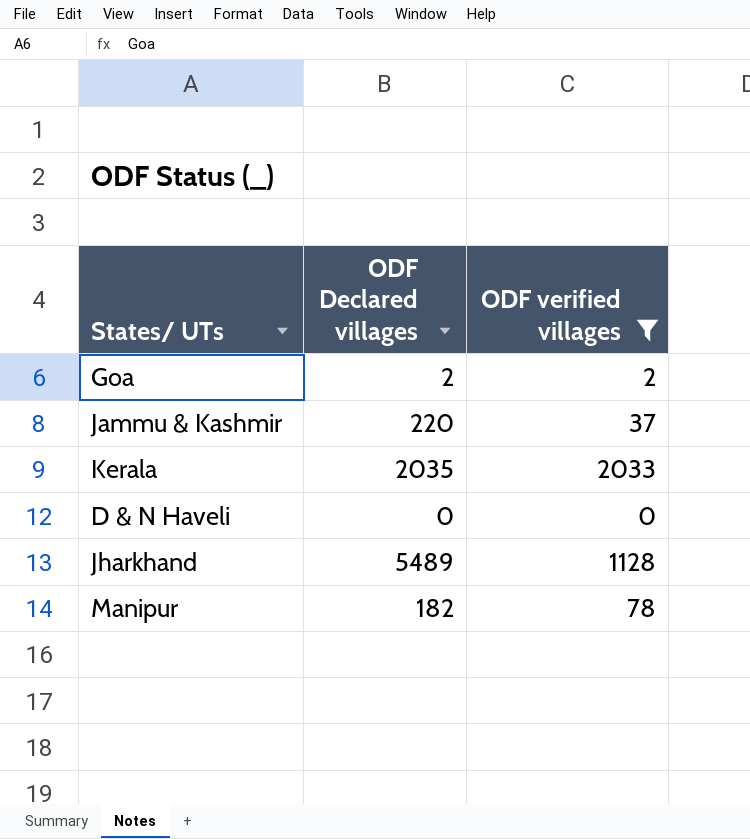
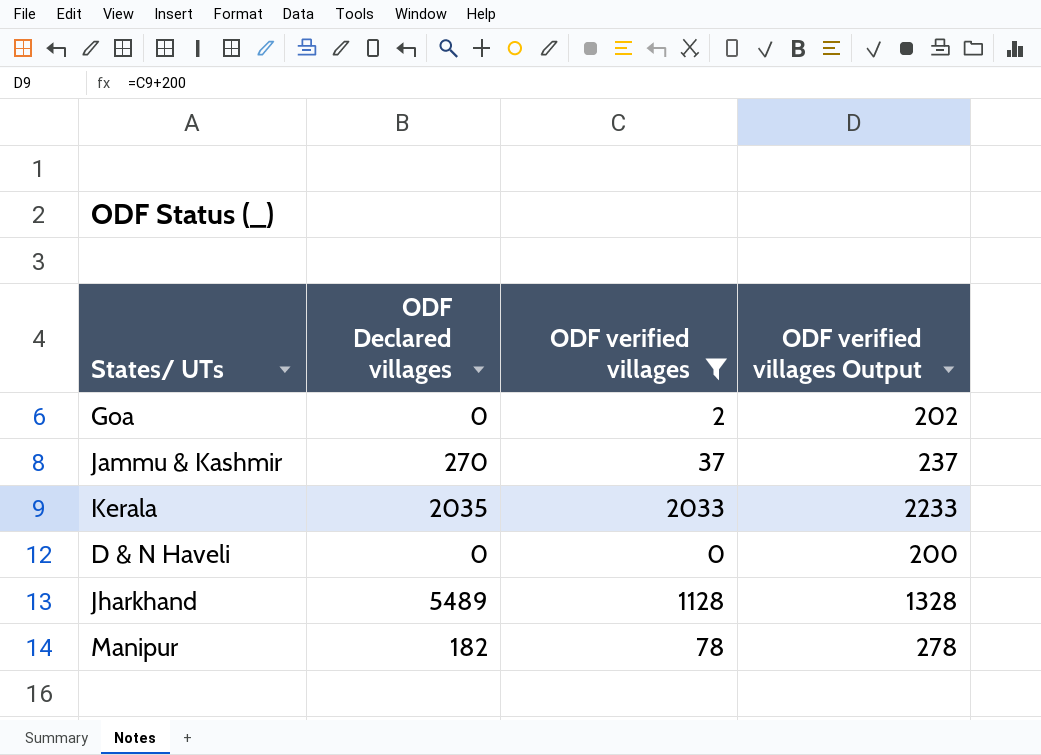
column ODF verified villages Output | formula: none -> [ODF verified villages] + 200
Goa | ODF Declared villages: 2 -> 0
Jammu & Kashmir | ODF Declared villages: 220 -> 270

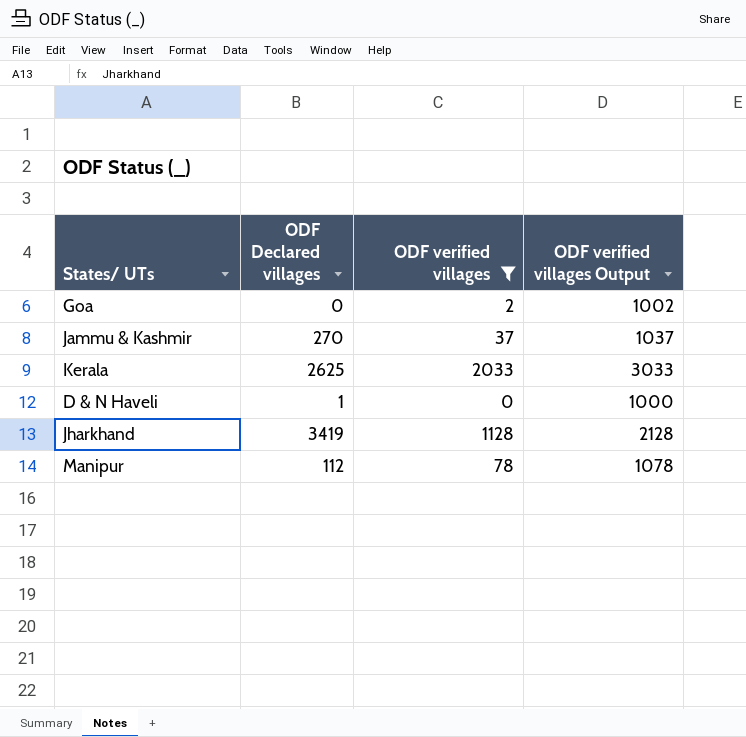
column ODF verified villages Output | formula: [ODF verified villages] + 200 -> [ODF verified villages] + 1000
Kerala | ODF Declared villages: 2035 -> 2625
D & N Haveli | ODF Declared villages: 0 -> 1
Jharkhand | ODF Declared villages: 5489 -> 3419
Manipur | ODF Declared villages: 182 -> 112

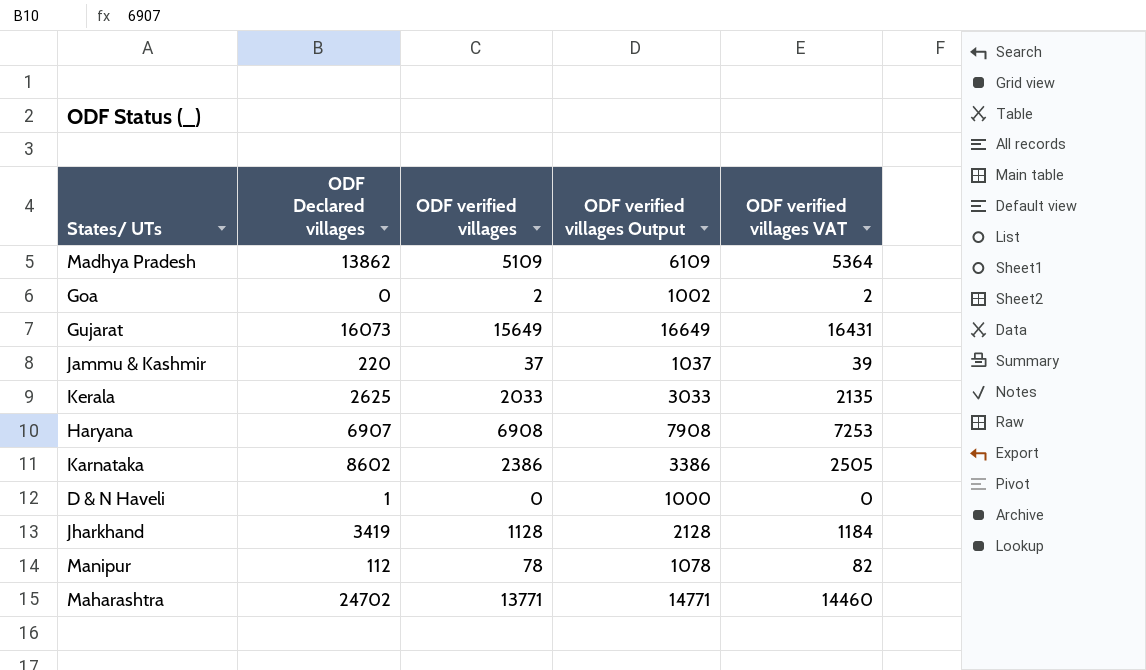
filter: ODF verified villages <= 2033 -> none
column ODF verified villages VAT | formula: none -> [ODF verified villages] * 1.05
Jammu & Kashmir | ODF Declared villages: 270 -> 220

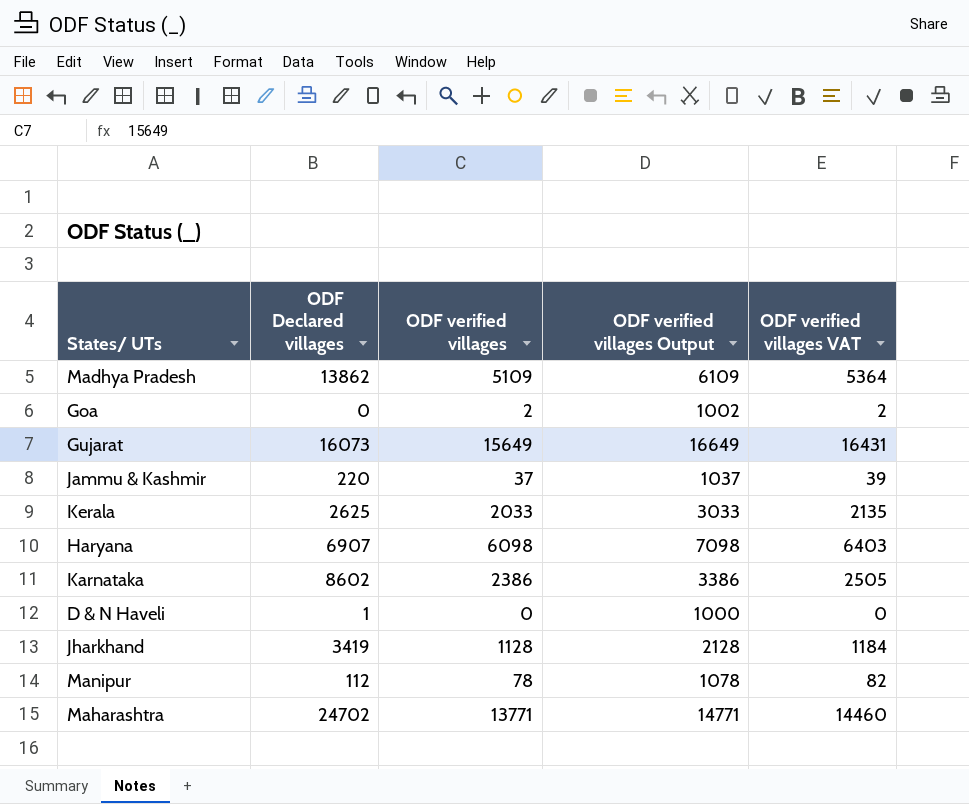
Haryana | ODF verified villages: 6908 -> 6098
Haryana | ODF verified villages Output: 7908 -> 7098
Haryana | ODF verified villages VAT: 7253 -> 6403

